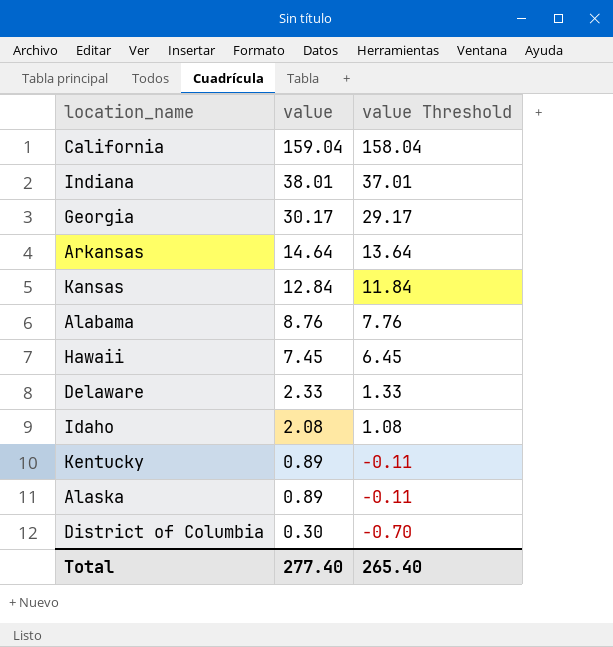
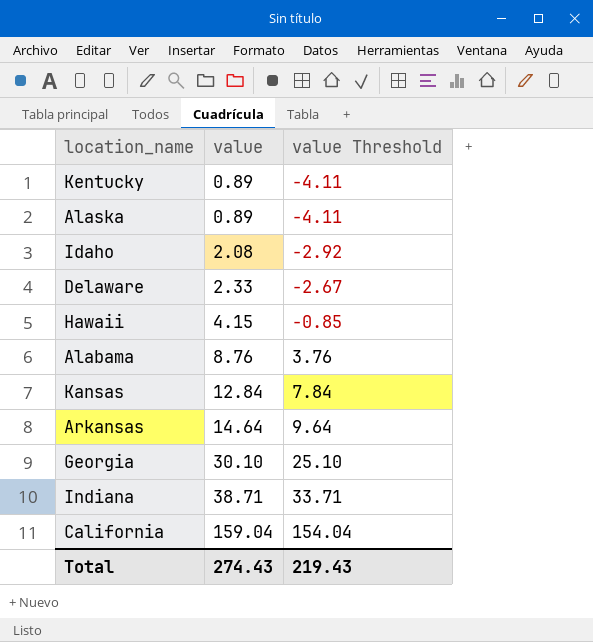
row order: value descending -> value ascending
column value Threshold | formula: [value] - 1 -> [value] - 5
row District of Columbia: 0.30 | -0.70 -> none
Hawaii | value: 7.45 -> 4.15
Georgia | value: 30.17 -> 30.10
Indiana | value: 38.01 -> 38.71
Total | value: 277.40 -> 274.43
Total | value Threshold: 265.40 -> 219.43

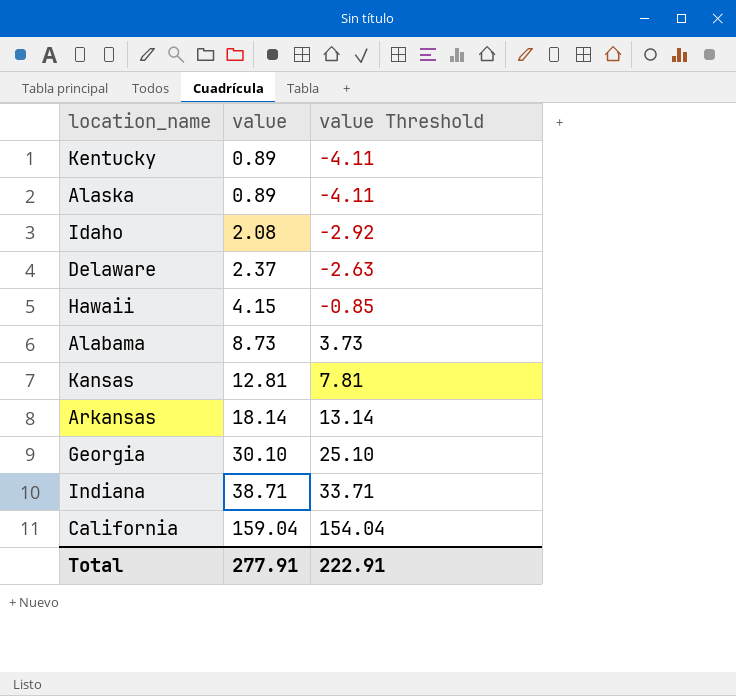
Delaware | value: 2.33 -> 2.37
Delaware | value Threshold: -2.67 -> -2.63
Alabama | value: 8.76 -> 8.73
Alabama | value Threshold: 3.76 -> 3.73
Kansas | value: 12.84 -> 12.81
Kansas | value Threshold: 7.84 -> 7.81
Arkansas | value: 14.64 -> 18.14
Arkansas | value Threshold: 9.64 -> 13.14
Total | value: 274.43 -> 277.91
Total | value Threshold: 219.43 -> 222.91

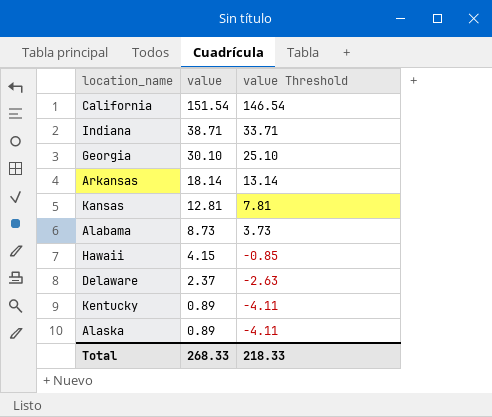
row order: value ascending -> value descending
row Idaho: 2.08 | -2.92 -> none
California | value: 159.04 -> 151.54
California | value Threshold: 154.04 -> 146.54
Total | value: 277.91 -> 268.33
Total | value Threshold: 222.91 -> 218.33

